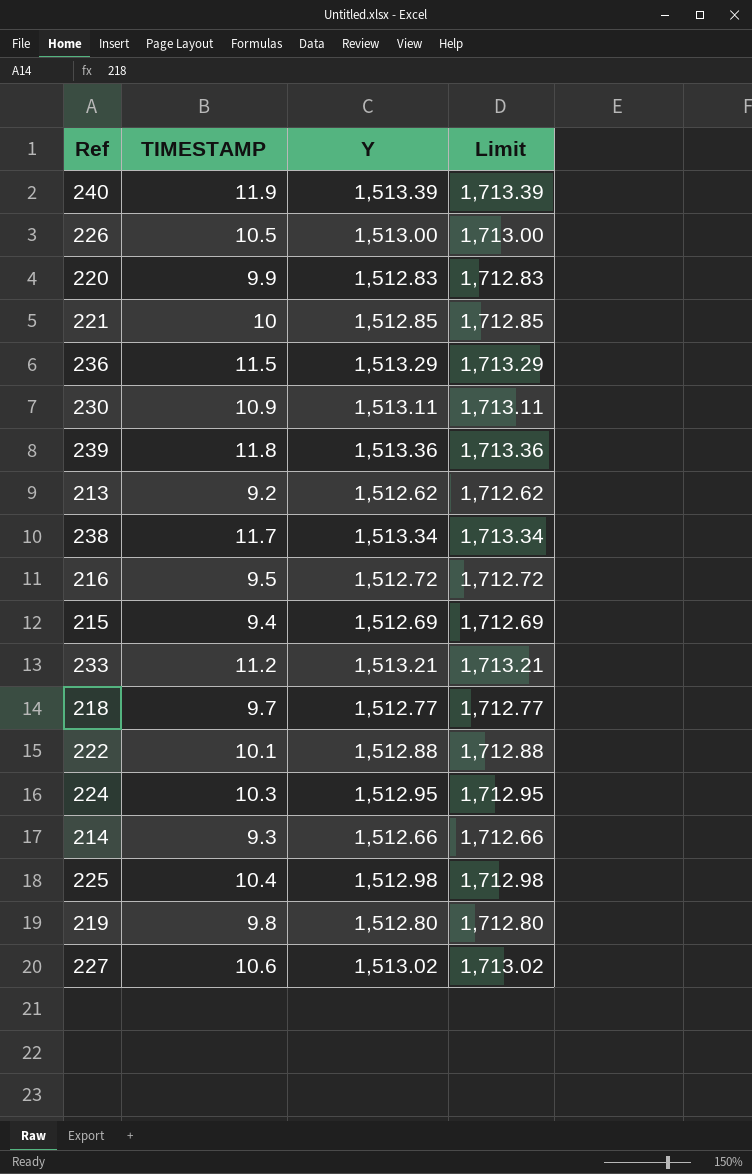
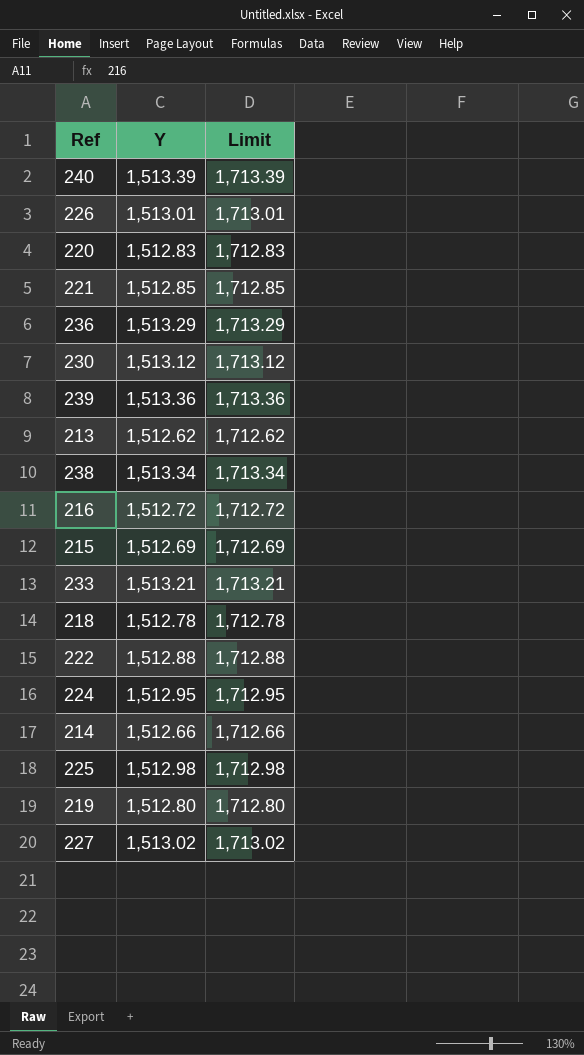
column TIMESTAMP | position: 2 -> none
226 | Y: 1,513.00 -> 1,513.01
226 | Limit: 1,713.00 -> 1,713.01
230 | Y: 1,513.11 -> 1,513.12
230 | Limit: 1,713.11 -> 1,713.12
218 | Y: 1,512.77 -> 1,512.78
218 | Limit: 1,712.77 -> 1,712.78

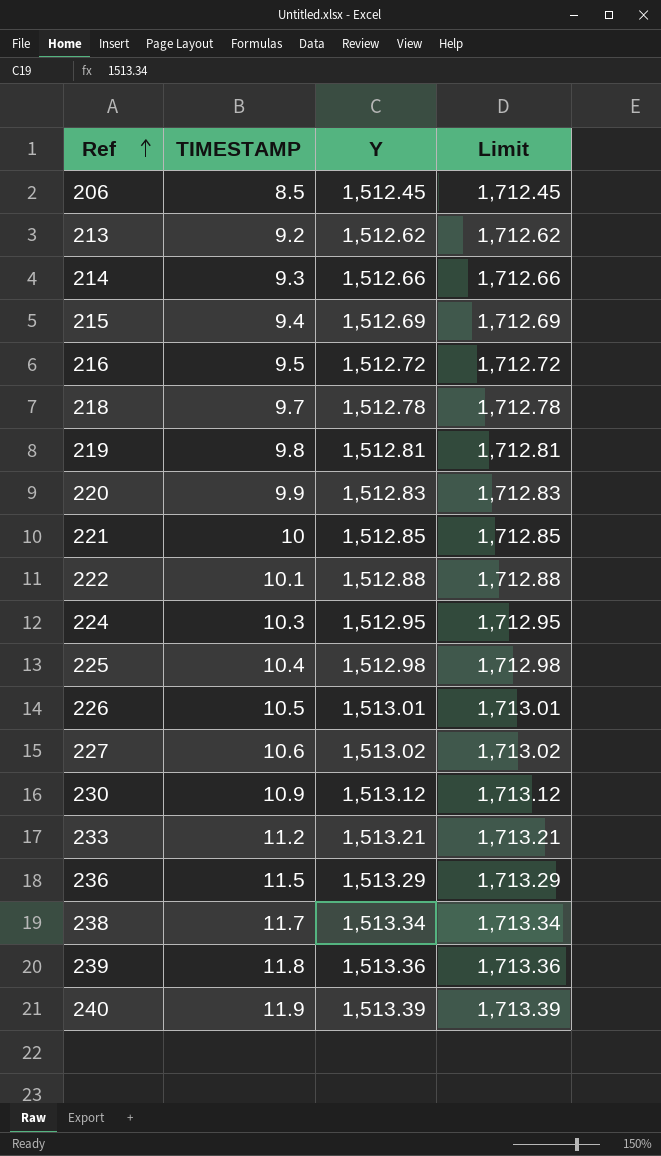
row order: none -> Ref ascending
column TIMESTAMP | position: none -> 2
row 206: none -> 8.5 | 1,512.45 | 1,712.45
219 | Y: 1,512.80 -> 1,512.81
219 | Limit: 1,712.80 -> 1,712.81

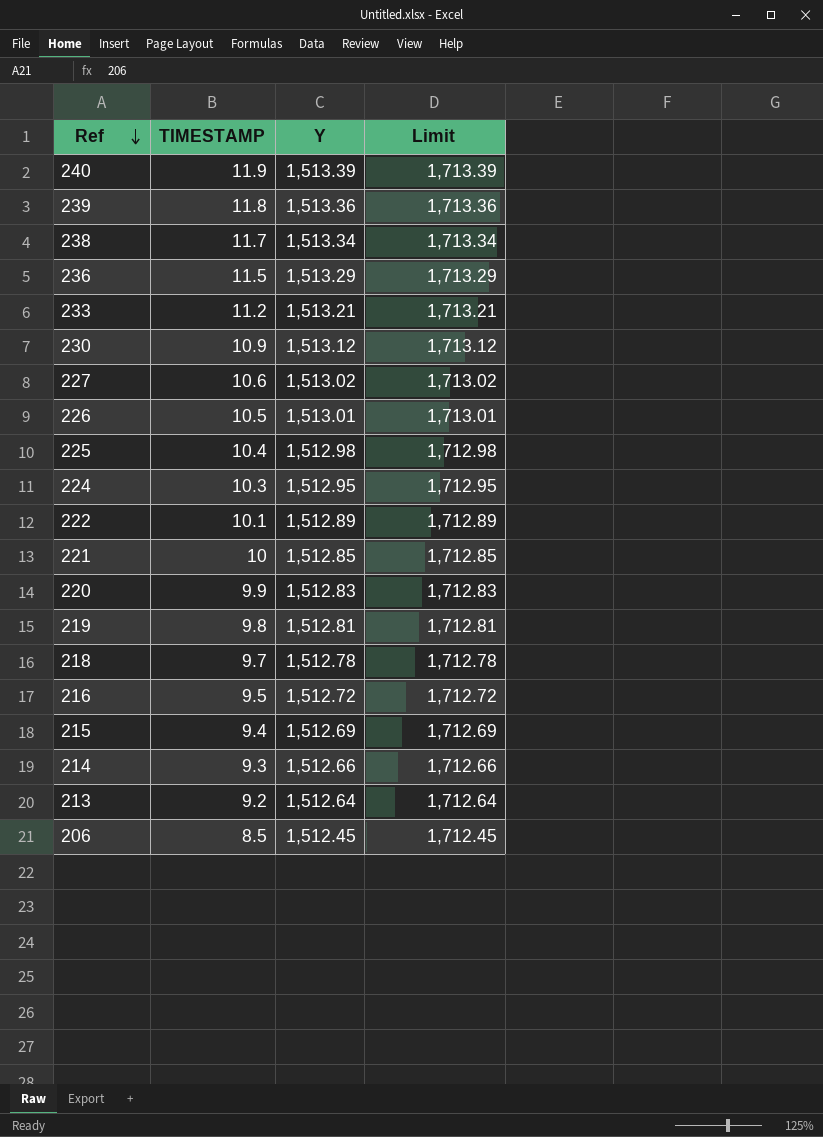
row order: Ref ascending -> Ref descending
222 | Y: 1,512.88 -> 1,512.89
222 | Limit: 1,712.88 -> 1,712.89
213 | Y: 1,512.62 -> 1,512.64
213 | Limit: 1,712.62 -> 1,712.64

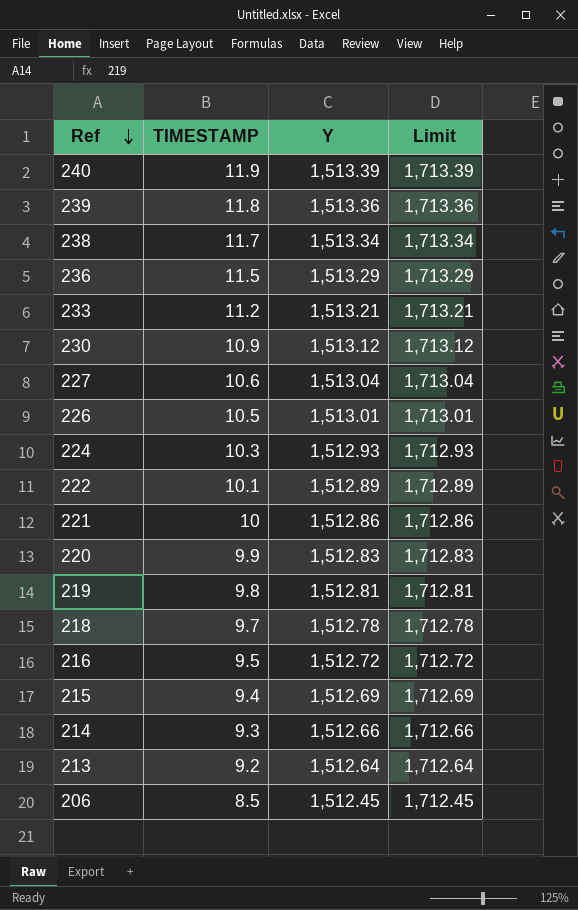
row 225: 10.4 | 1,512.98 | 1,712.98 -> none
227 | Y: 1,513.02 -> 1,513.04
227 | Limit: 1,713.02 -> 1,713.04
224 | Y: 1,512.95 -> 1,512.93
224 | Limit: 1,712.95 -> 1,712.93
221 | Y: 1,512.85 -> 1,512.86
221 | Limit: 1,712.85 -> 1,712.86

